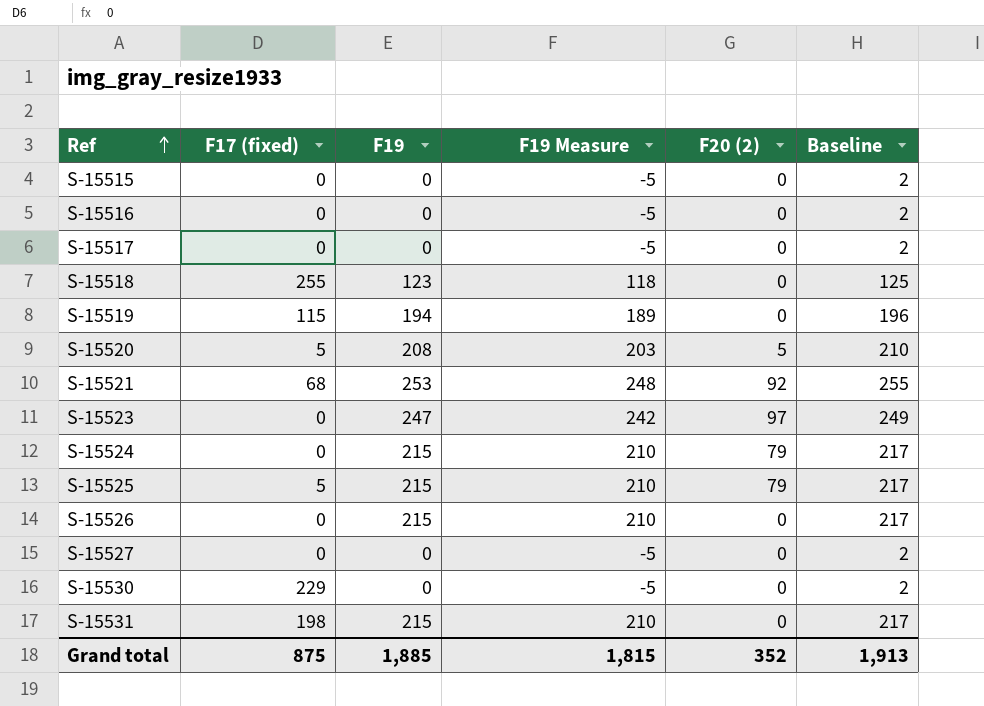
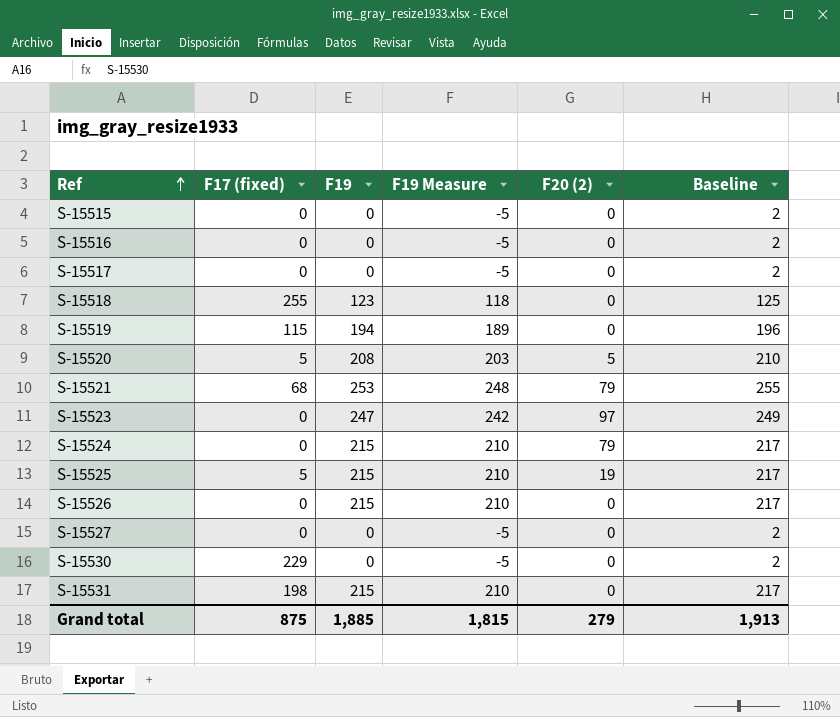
S-15521 | F20 (2): 92 -> 79
S-15525 | F20 (2): 79 -> 19
Grand total | F20 (2): 352 -> 279

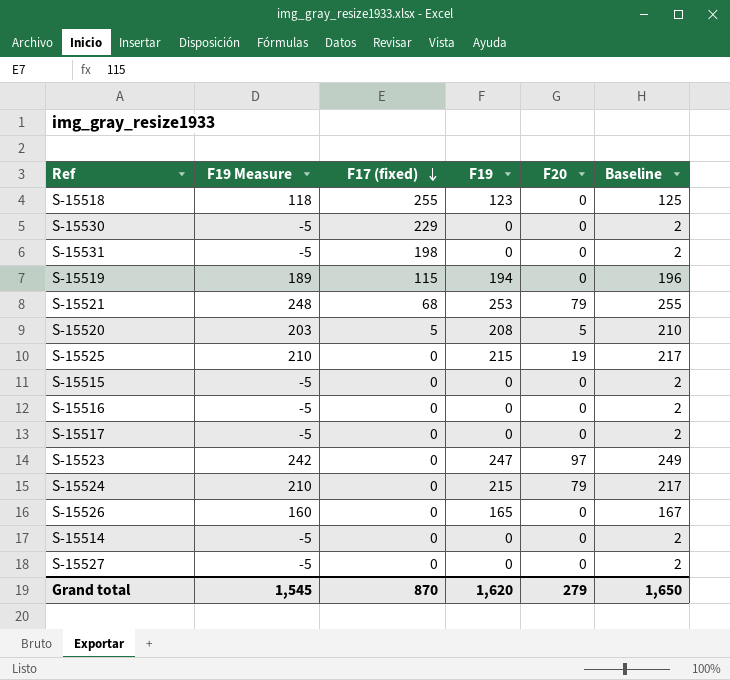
row order: Ref ascending -> F17 (fixed) descending
column F19 Measure | position: 4 -> 2
column name: F20 (2) -> F20
S-15531 | F19 Measure: 210 -> -5
S-15531 | F19: 215 -> 0
S-15531 | Baseline: 217 -> 2
S-15525 | F17 (fixed): 5 -> 0
S-15526 | F19 Measure: 210 -> 160
S-15526 | F19: 215 -> 165
S-15526 | Baseline: 217 -> 167
row S-15514: none -> -5 | 0 | 0 | 0 | 2
Grand total | F19 Measure: 1,815 -> 1,545
Grand total | F17 (fixed): 875 -> 870
Grand total | F19: 1,885 -> 1,620
Grand total | Baseline: 1,913 -> 1,650

